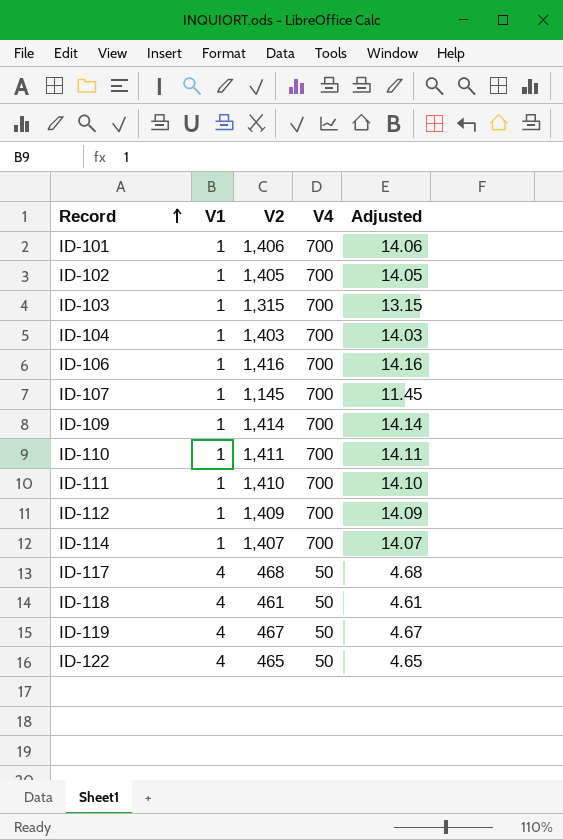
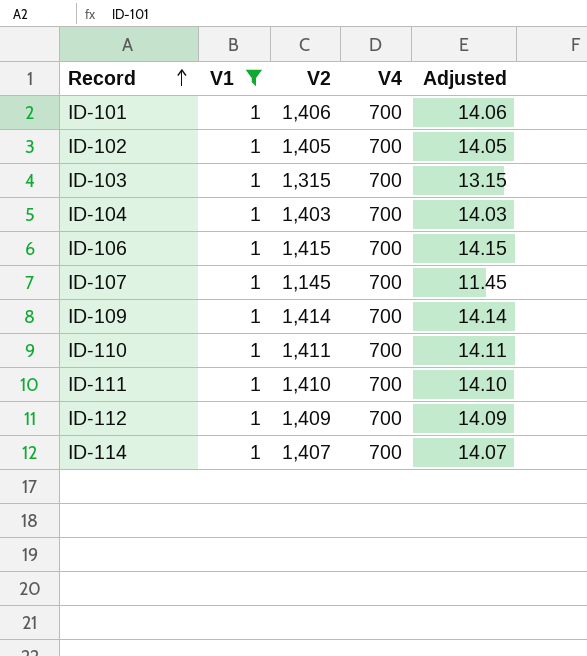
filter: none -> V1 = 1
ID-106 | V2: 1,416 -> 1,415
ID-106 | Adjusted: 14.16 -> 14.15

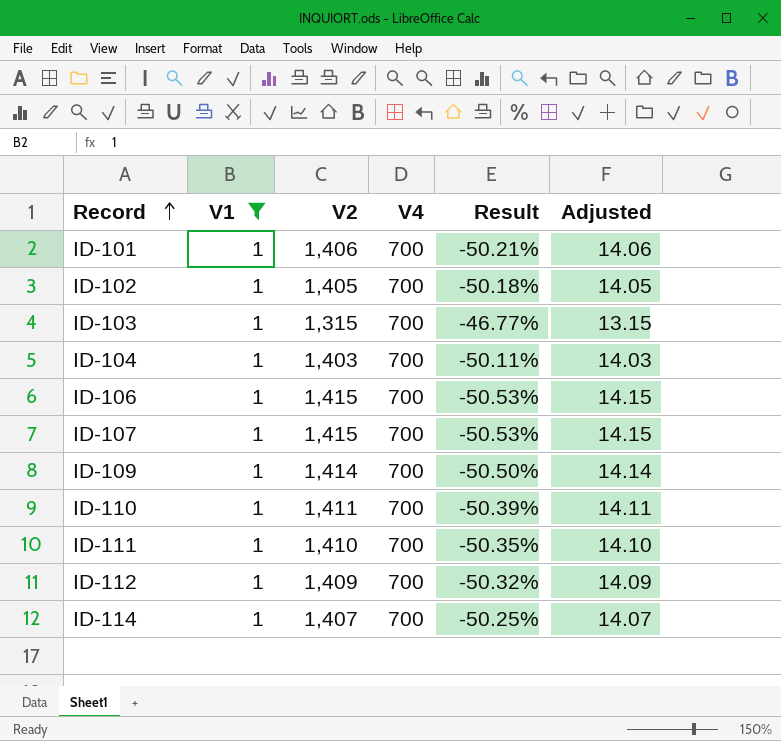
column Result | formula: none -> ([V4] - [V2]) / [V2]
ID-107 | V2: 1,145 -> 1,415
ID-107 | Adjusted: 11.45 -> 14.15

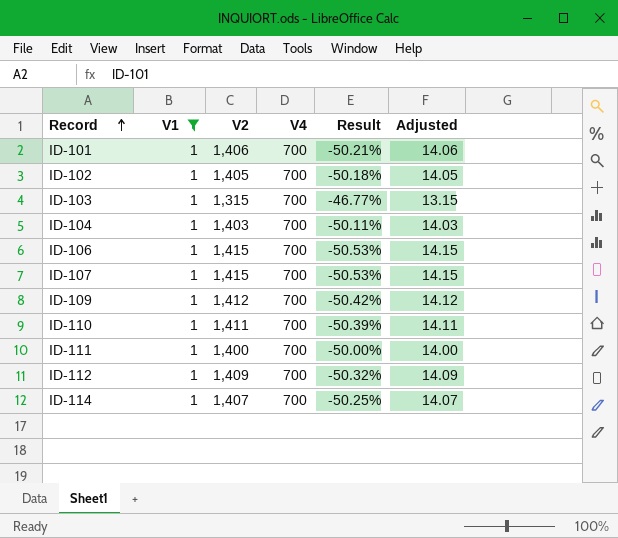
ID-109 | V2: 1,414 -> 1,412
ID-109 | Result: -50.50% -> -50.42%
ID-109 | Adjusted: 14.14 -> 14.12
ID-111 | V2: 1,410 -> 1,400
ID-111 | Result: -50.35% -> -50.00%
ID-111 | Adjusted: 14.10 -> 14.00

